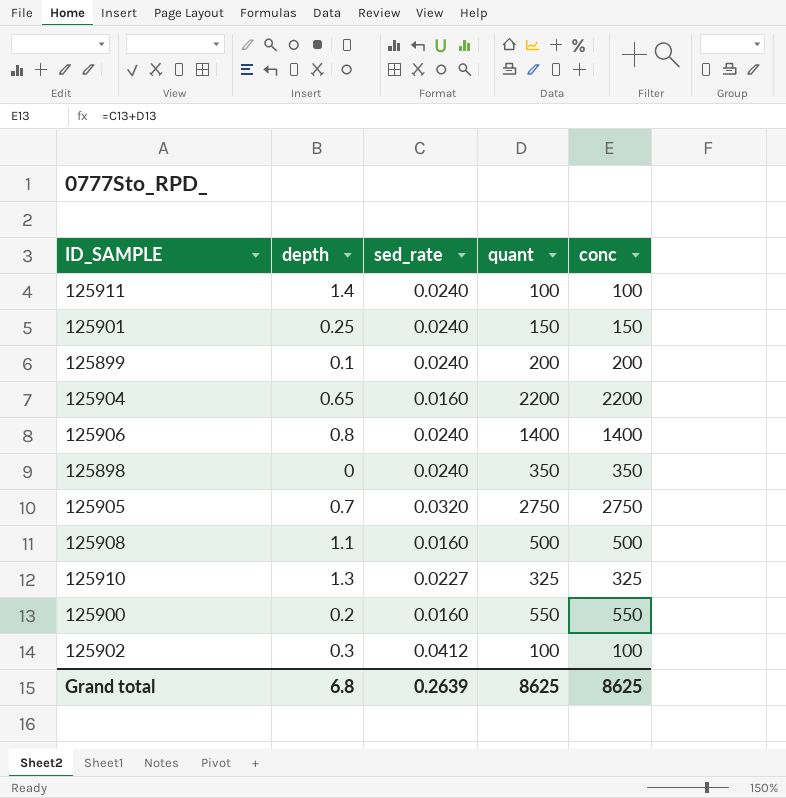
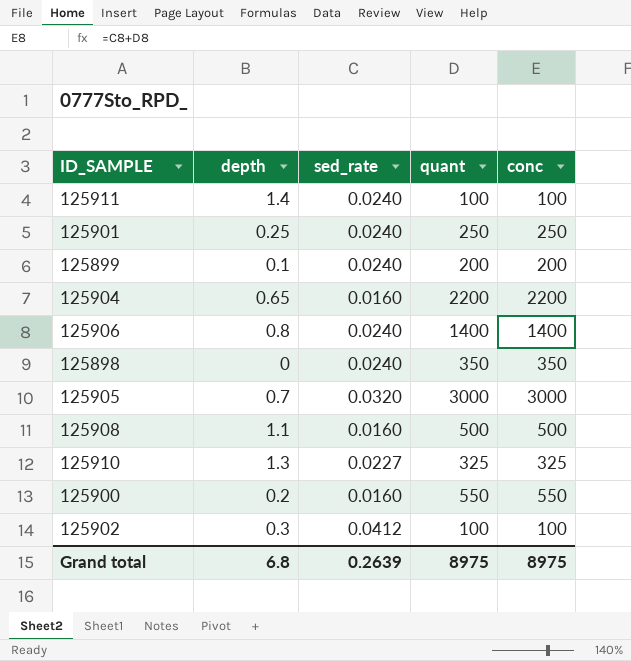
125901 | quant: 150 -> 250
125901 | conc: 150 -> 250
125905 | quant: 2750 -> 3000
125905 | conc: 2750 -> 3000
Grand total | quant: 8625 -> 8975
Grand total | conc: 8625 -> 8975

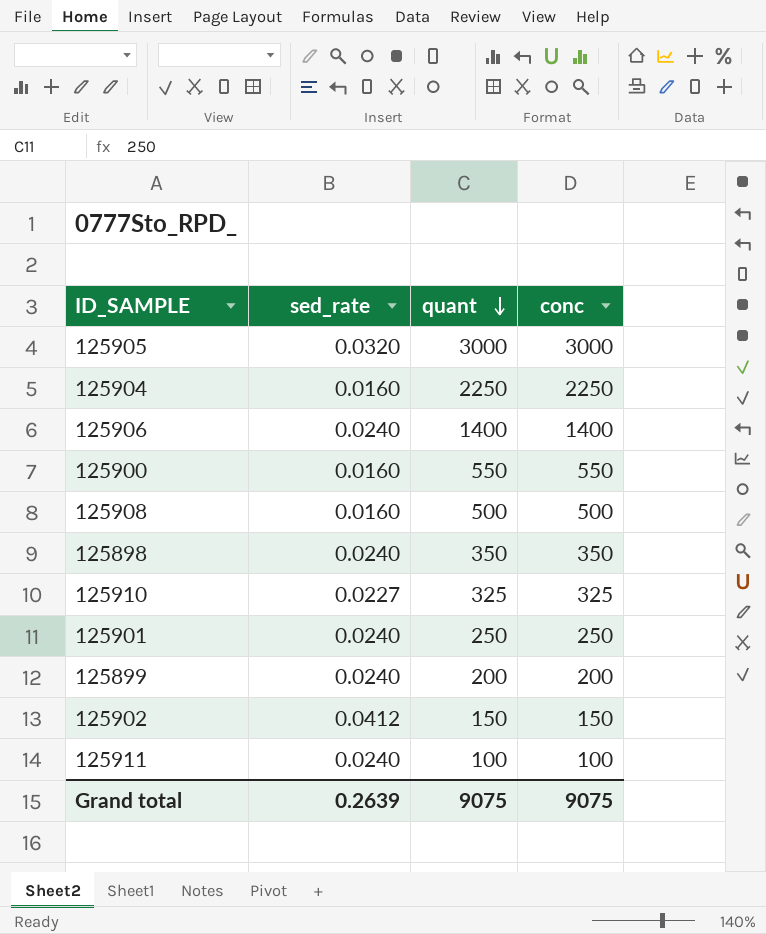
row order: none -> quant descending
column depth | position: 2 -> none
125904 | quant: 2200 -> 2250
125904 | conc: 2200 -> 2250
125902 | quant: 100 -> 150
125902 | conc: 100 -> 150
Grand total | quant: 8975 -> 9075
Grand total | conc: 8975 -> 9075

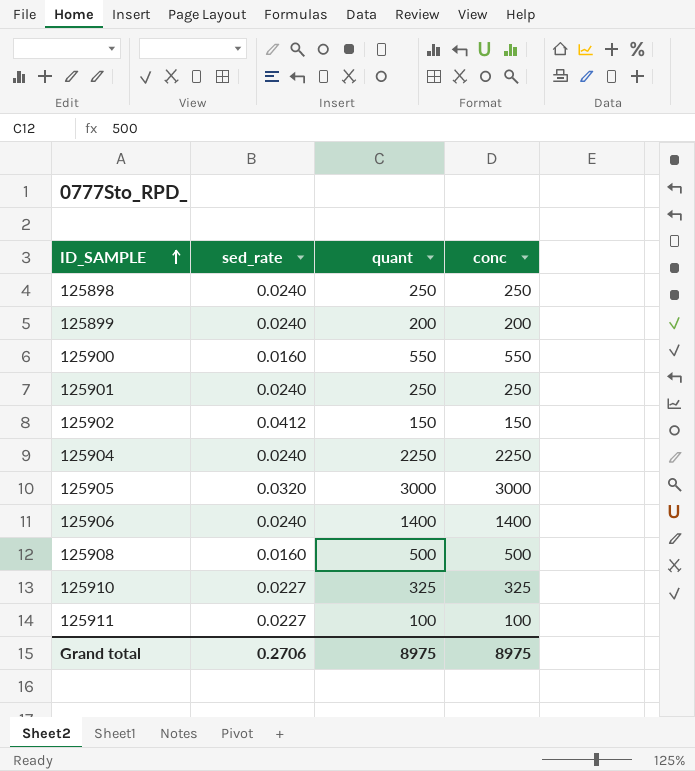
row order: quant descending -> ID_SAMPLE ascending
125898 | quant: 350 -> 250
125898 | conc: 350 -> 250
125904 | sed_rate: 0.0160 -> 0.0240
125911 | sed_rate: 0.0240 -> 0.0227
Grand total | sed_rate: 0.2639 -> 0.2706
Grand total | quant: 9075 -> 8975
Grand total | conc: 9075 -> 8975

